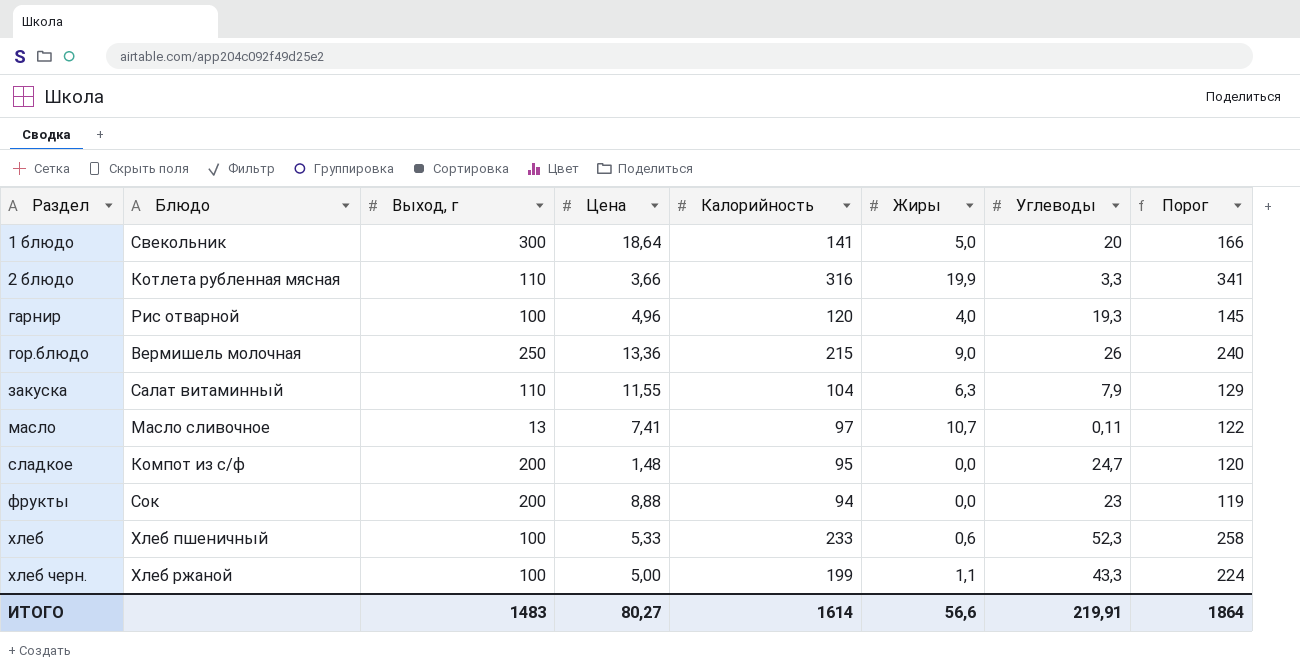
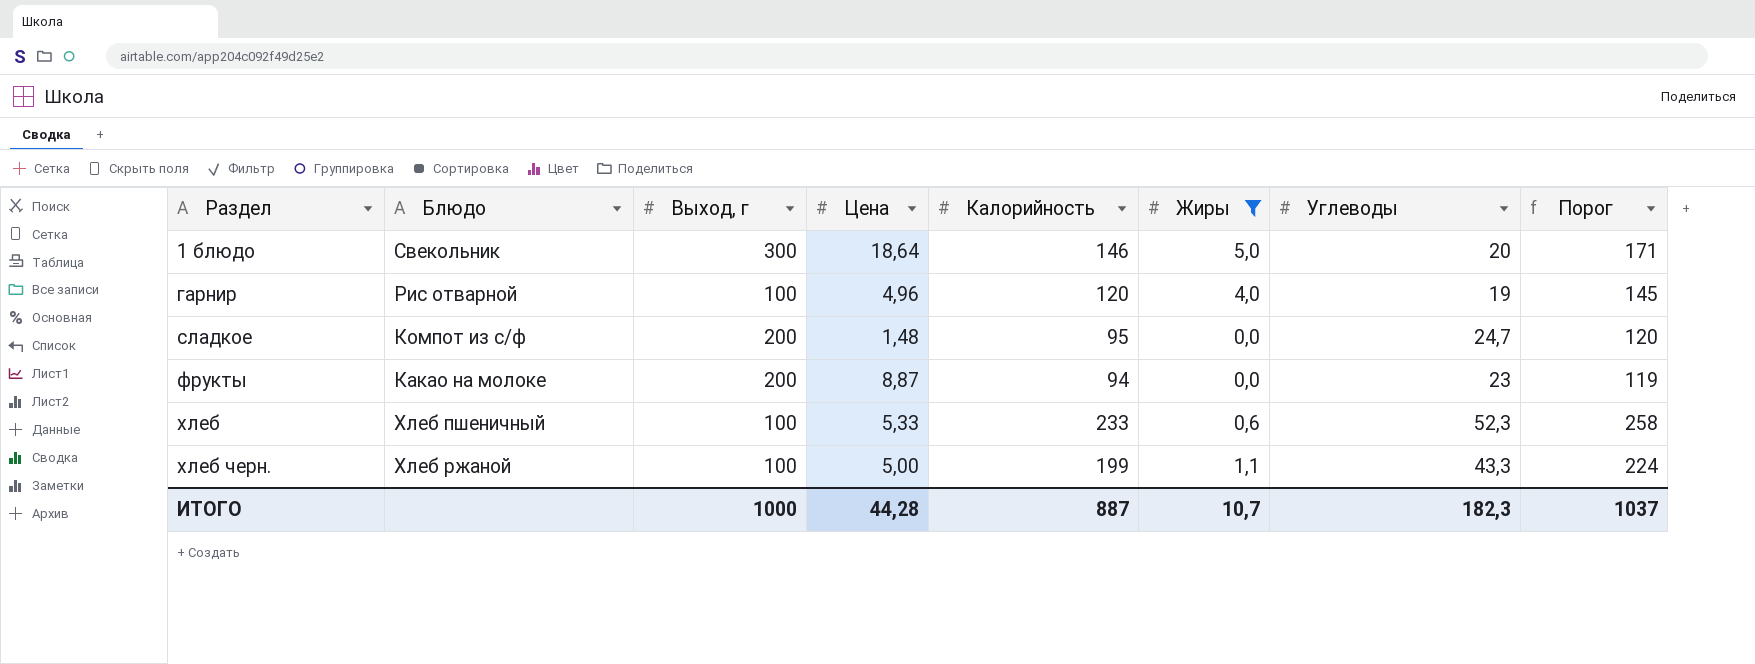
filter: none -> Жиры <= 5,0
1 блюдо | Калорийность: 141 -> 146
1 блюдо | Порог: 166 -> 171
гарнир | Углеводы: 19,3 -> 19
фрукты | Блюдо: Сок -> Какао на молоке
фрукты | Цена: 8,88 -> 8,87
ИТОГО | Выход, г: 1483 -> 1000
ИТОГО | Цена: 80,27 -> 44,28
ИТОГО | Калорийность: 1614 -> 887
ИТОГО | Жиры: 56,6 -> 10,7
ИТОГО | Углеводы: 219,91 -> 182,3
ИТОГО | Порог: 1864 -> 1037

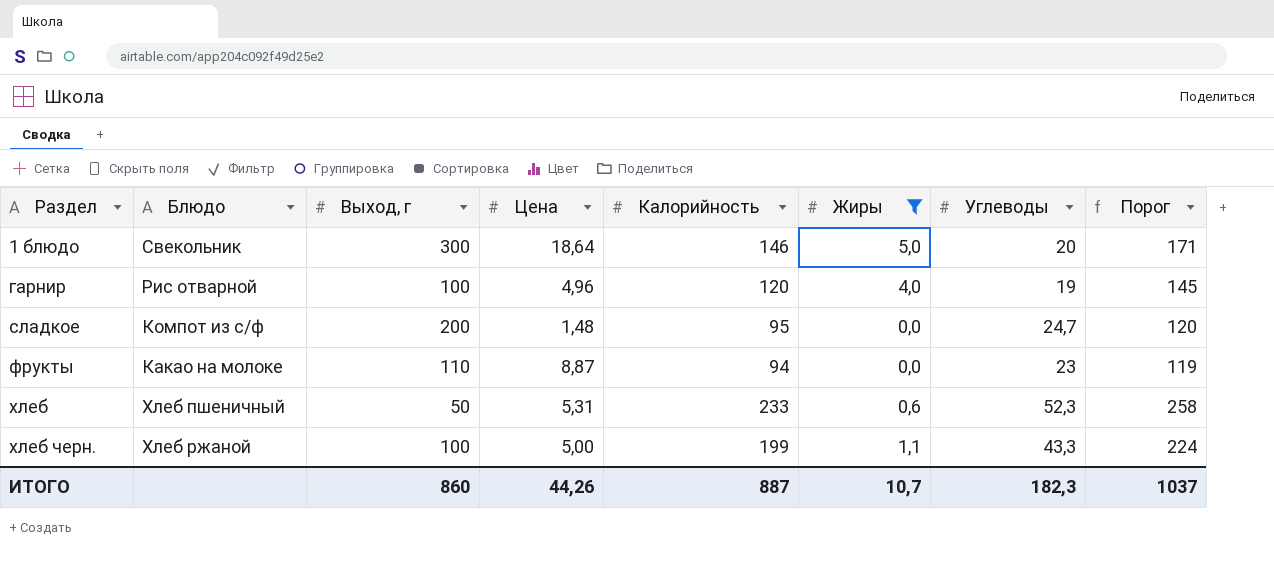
фрукты | Выход, г: 200 -> 110
хлеб | Выход, г: 100 -> 50
хлеб | Цена: 5,33 -> 5,31
ИТОГО | Выход, г: 1000 -> 860
ИТОГО | Цена: 44,28 -> 44,26

